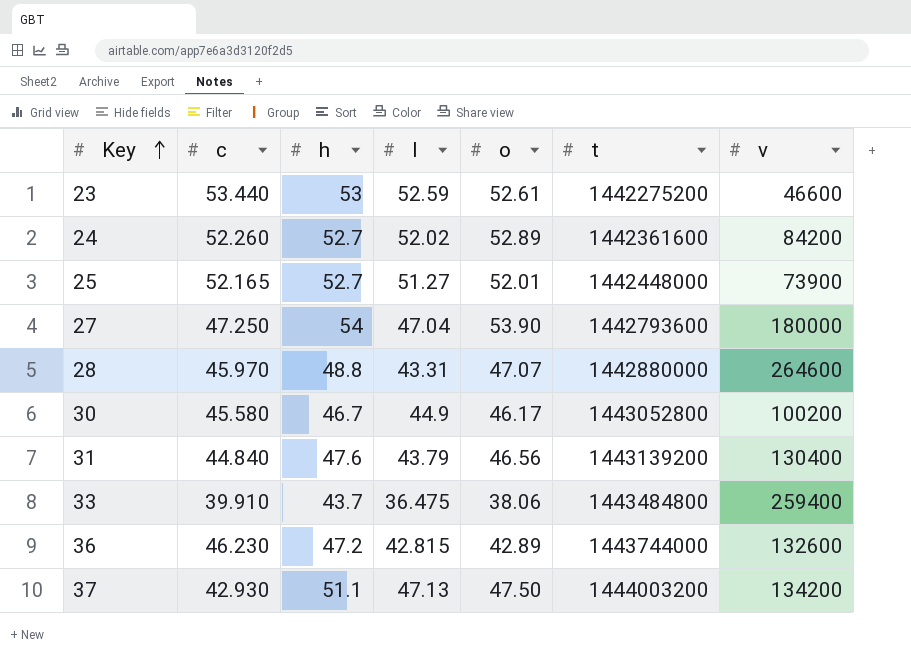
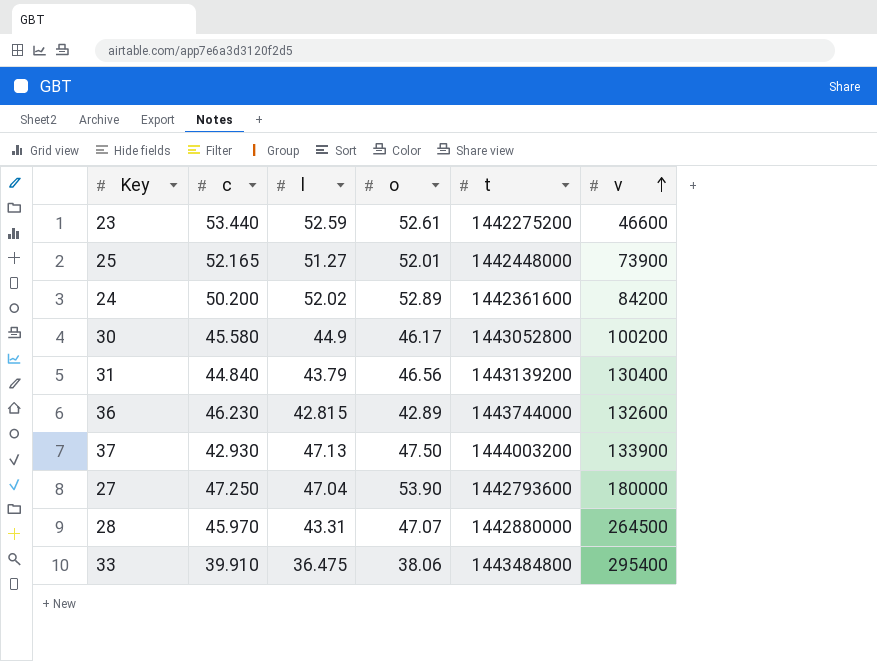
row order: Key ascending -> v ascending
column h | position: 3 -> none
24 | c: 52.260 -> 50.200
37 | v: 134200 -> 133900
28 | v: 264600 -> 264500
33 | v: 259400 -> 295400

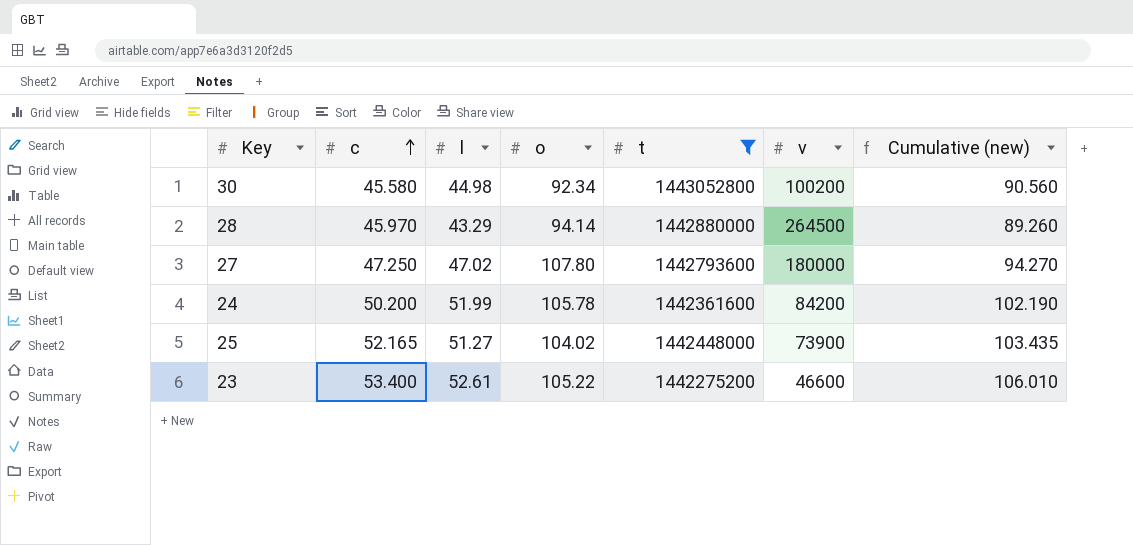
filter: none -> t <= 1443052800
row order: v ascending -> c ascending
column Cumulative (new) | formula: none -> [c] + [l]
30 | l: 44.9 -> 44.98
30 | o: 46.17 -> 92.34
28 | l: 43.31 -> 43.29
28 | o: 47.07 -> 94.14
27 | l: 47.04 -> 47.02
27 | o: 53.90 -> 107.80
24 | l: 52.02 -> 51.99
24 | o: 52.89 -> 105.78
25 | o: 52.01 -> 104.02
23 | c: 53.440 -> 53.400
23 | l: 52.59 -> 52.61
23 | o: 52.61 -> 105.22

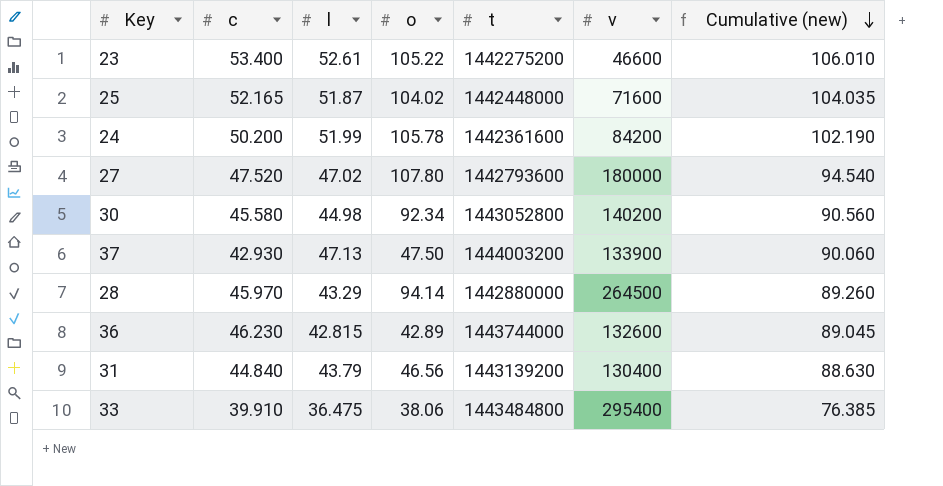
filter: t <= 1443052800 -> none
row order: c ascending -> Cumulative (new) descending
25 | l: 51.27 -> 51.87
25 | v: 73900 -> 71600
25 | Cumulative (new): 103.435 -> 104.035
27 | c: 47.250 -> 47.520
27 | Cumulative (new): 94.270 -> 94.540
30 | v: 100200 -> 140200

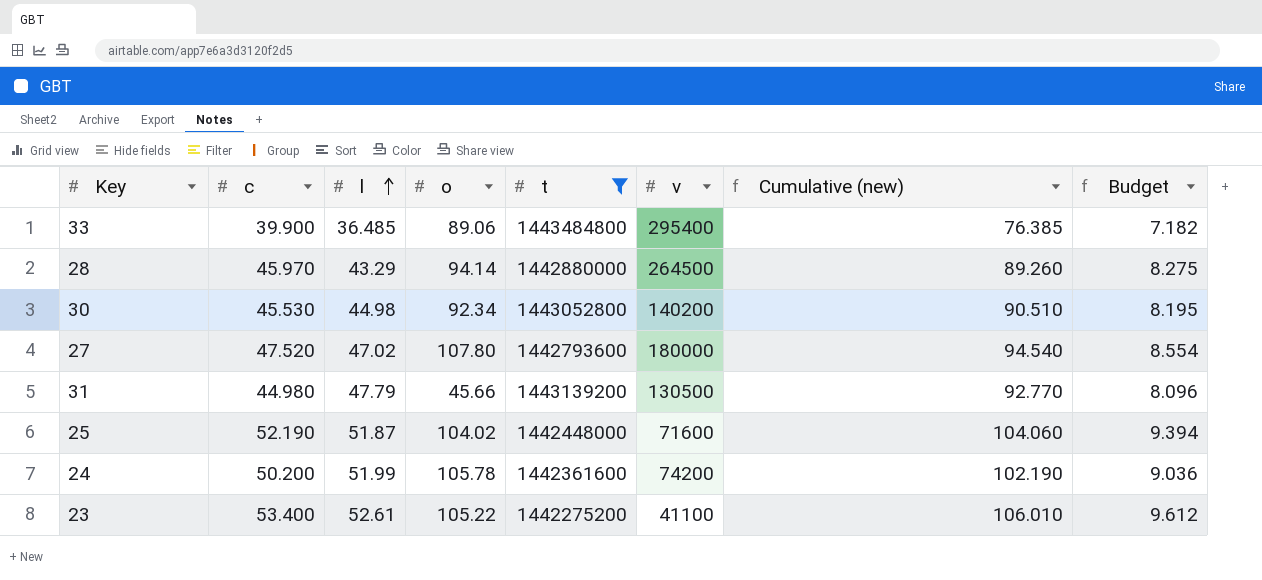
filter: none -> t <= 1443484800
row order: Cumulative (new) descending -> l ascending
column Budget | formula: none -> [c] * 0.18
33 | c: 39.910 -> 39.900
33 | l: 36.475 -> 36.485
33 | o: 38.06 -> 89.06
30 | c: 45.580 -> 45.530
30 | Cumulative (new): 90.560 -> 90.510
31 | c: 44.840 -> 44.980
31 | l: 43.79 -> 47.79
31 | o: 46.56 -> 45.66
31 | v: 130400 -> 130500
31 | Cumulative (new): 88.630 -> 92.770
25 | c: 52.165 -> 52.190
25 | Cumulative (new): 104.035 -> 104.060
24 | v: 84200 -> 74200
23 | v: 46600 -> 41100

